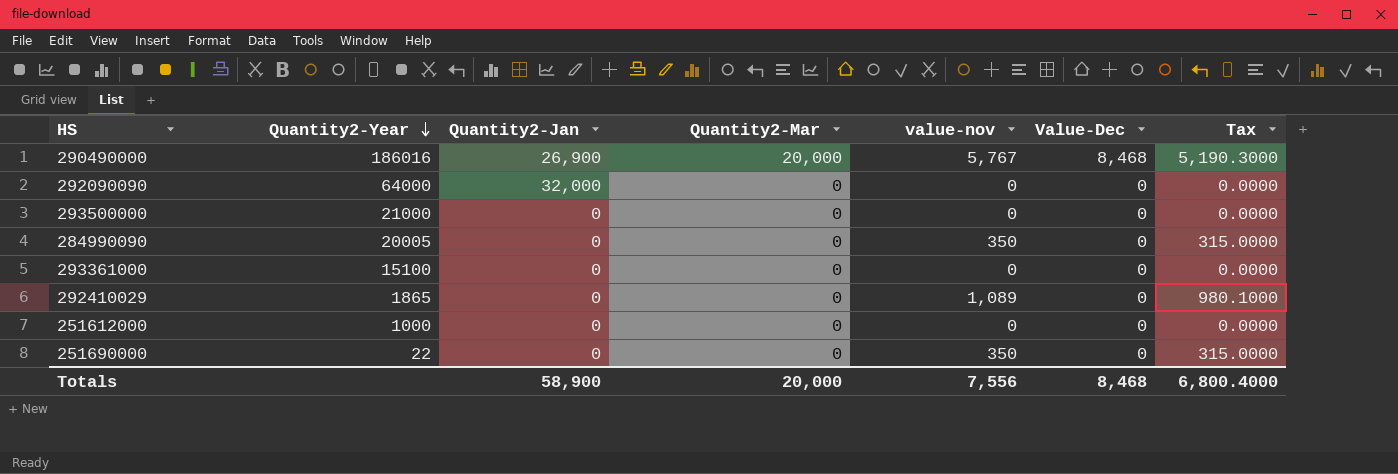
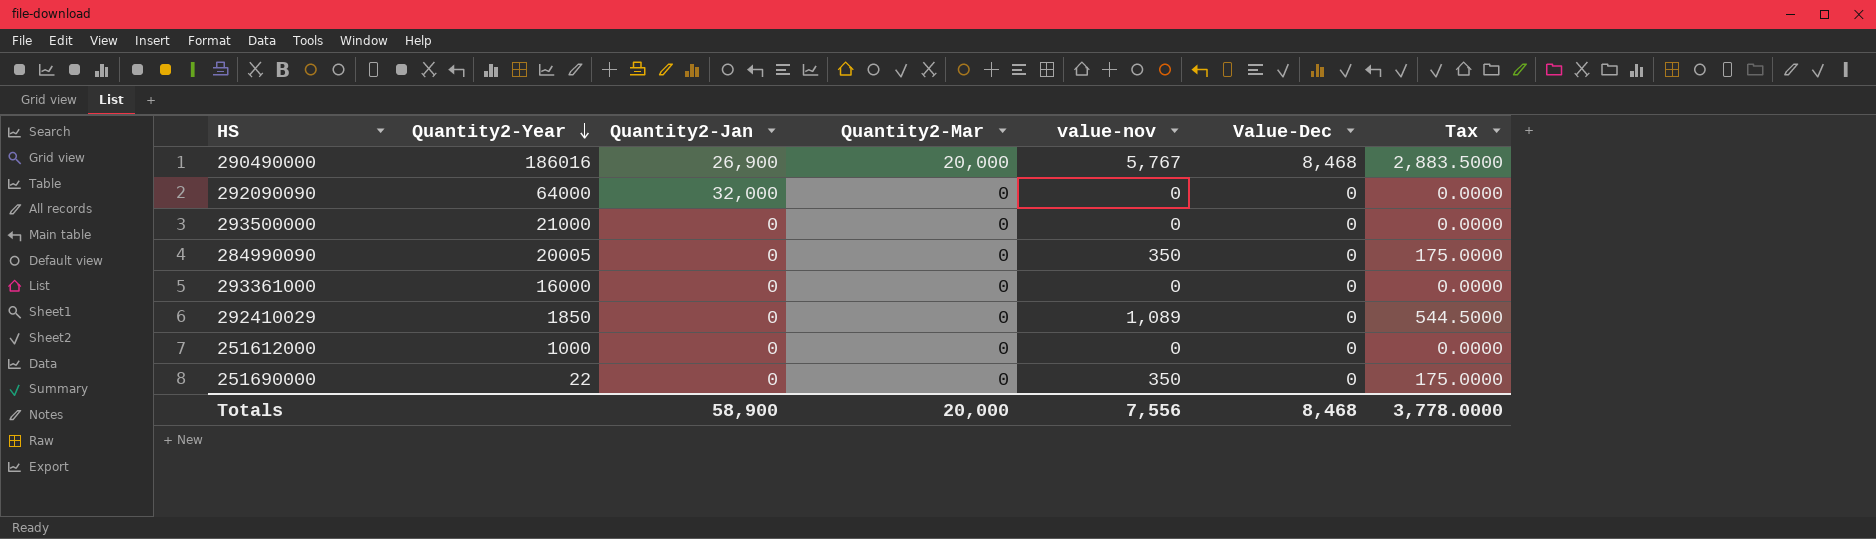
column Tax | formula: [value-nov] * 0.9 -> [value-nov] * 0.5
293361000 | Quantity2-Year: 15100 -> 16000
292410029 | Quantity2-Year: 1865 -> 1850
Totals | Tax: 6,800.4000 -> 3,778.0000

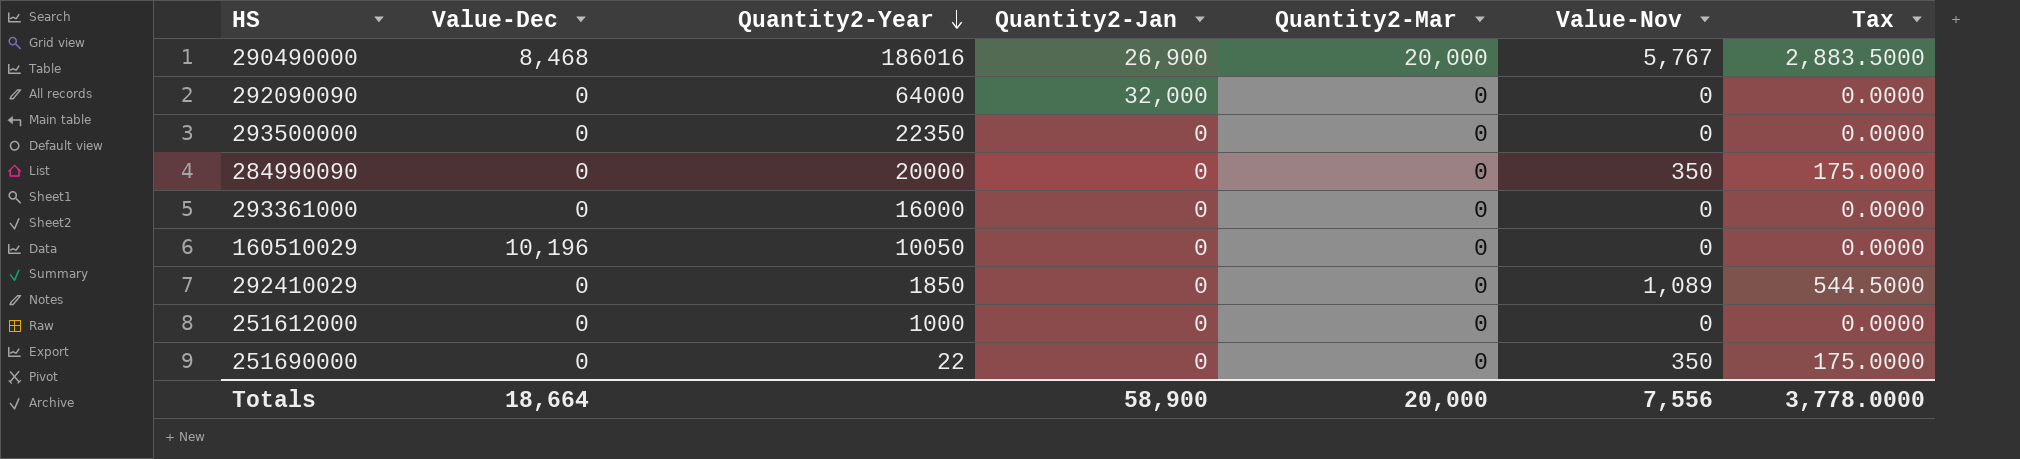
column Value-Dec | position: 6 -> 2
column name: value-nov -> Value-Nov
293500000 | Quantity2-Year: 21000 -> 22350
284990090 | Quantity2-Year: 20005 -> 20000
row 160510029: none -> 10,196 | 10050 | 0 | 0 | 0 | 0.0000
Totals | Value-Dec: 8,468 -> 18,664

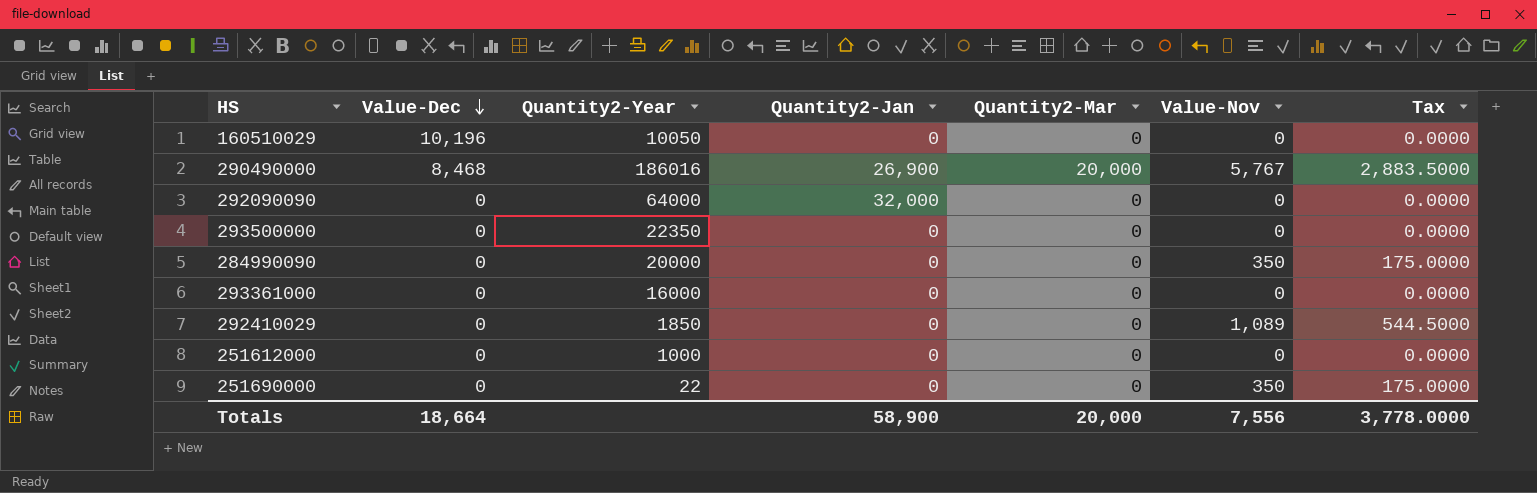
row order: Quantity2-Year descending -> Value-Dec descending

